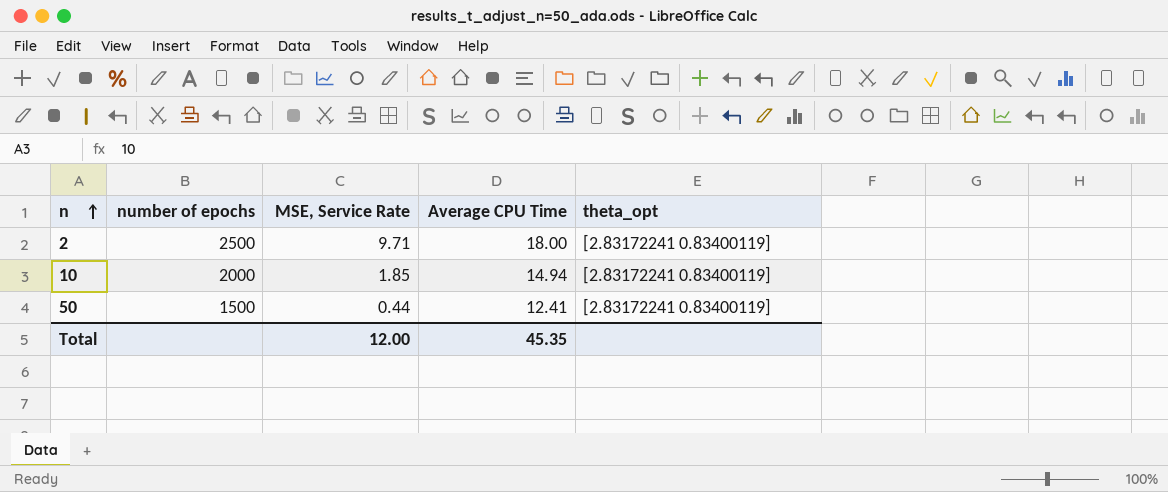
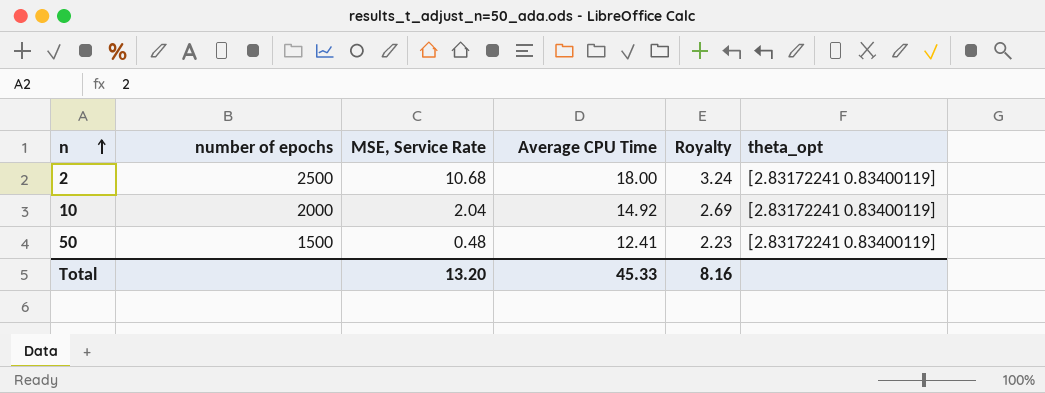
column Royalty | formula: none -> [Average CPU Time] * 0.18
2 | MSE, Service Rate: 9.71 -> 10.68
10 | MSE, Service Rate: 1.85 -> 2.04
10 | Average CPU Time: 14.94 -> 14.92
50 | MSE, Service Rate: 0.44 -> 0.48
Total | MSE, Service Rate: 12.00 -> 13.20
Total | Average CPU Time: 45.35 -> 45.33

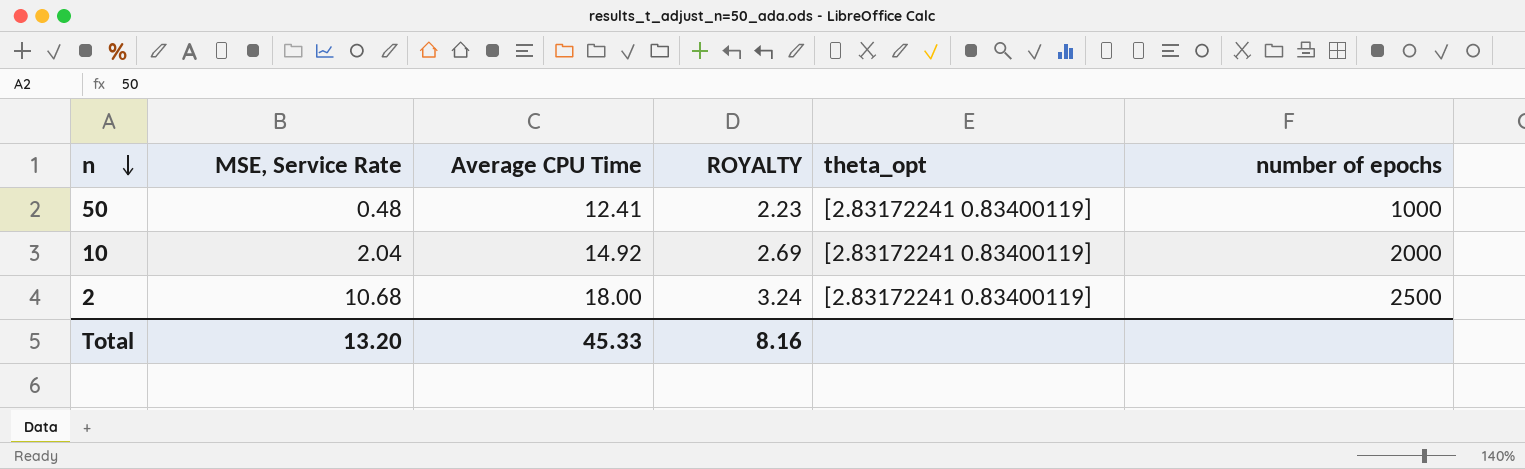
row order: n ascending -> n descending
column name: Royalty -> ROYALTY
column number of epochs | position: 2 -> 6
50 | number of epochs: 1500 -> 1000

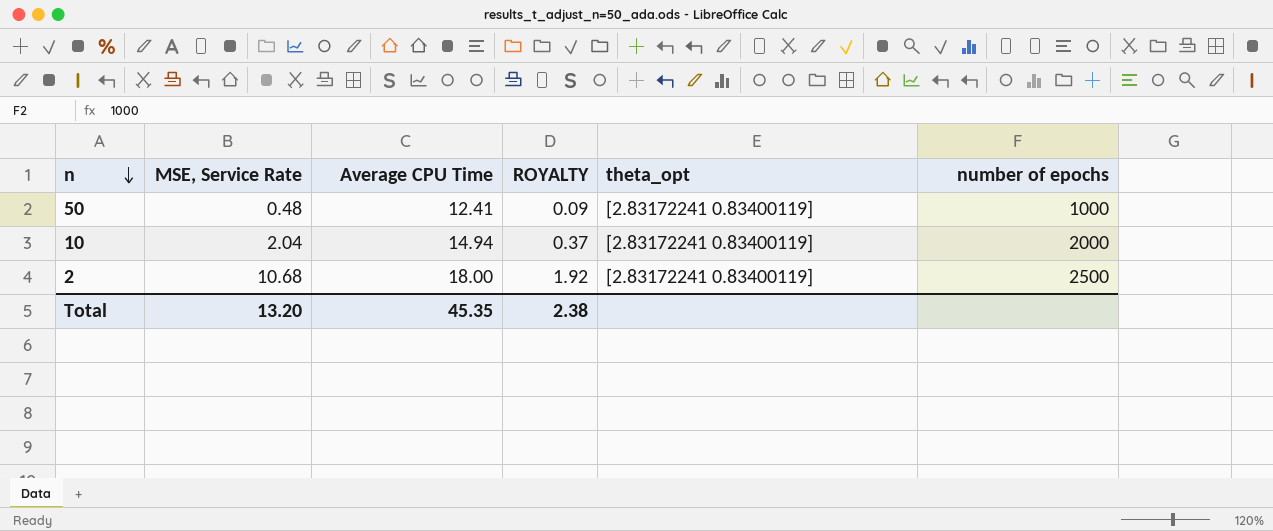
column ROYALTY | formula: [Average CPU Time] * 0.18 -> [MSE, Service Rate] * 0.18
10 | Average CPU Time: 14.92 -> 14.94
Total | Average CPU Time: 45.33 -> 45.35
Total | ROYALTY: 8.16 -> 2.38

